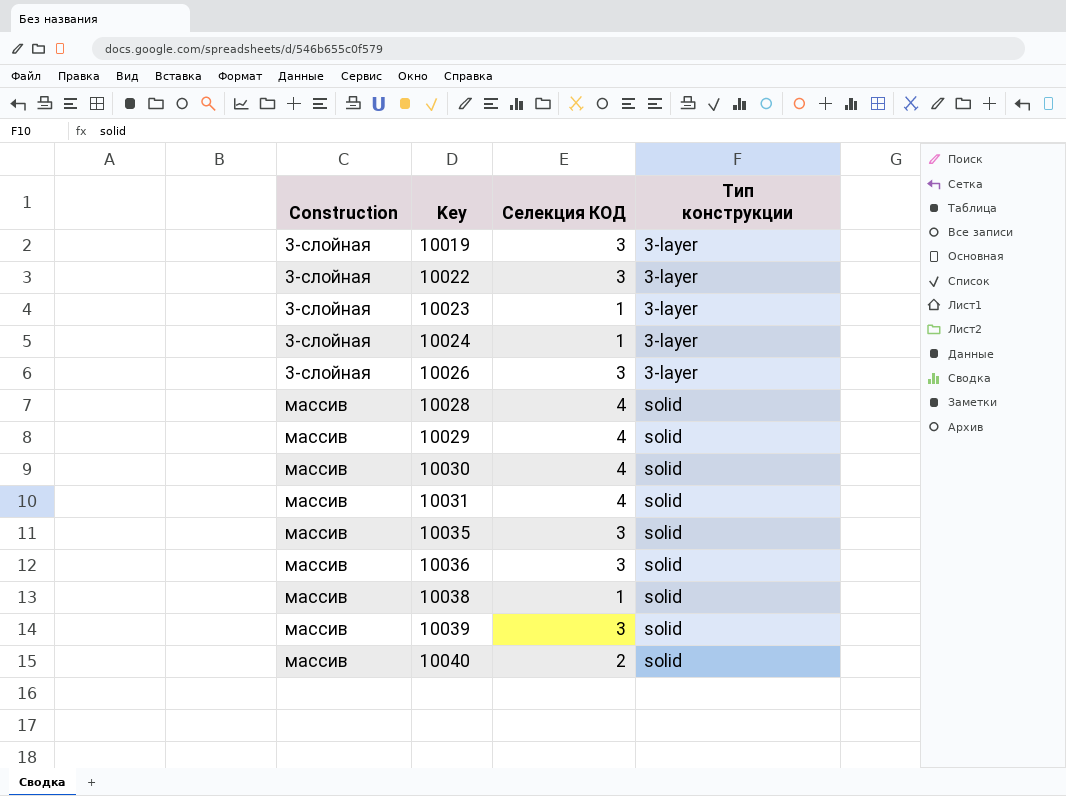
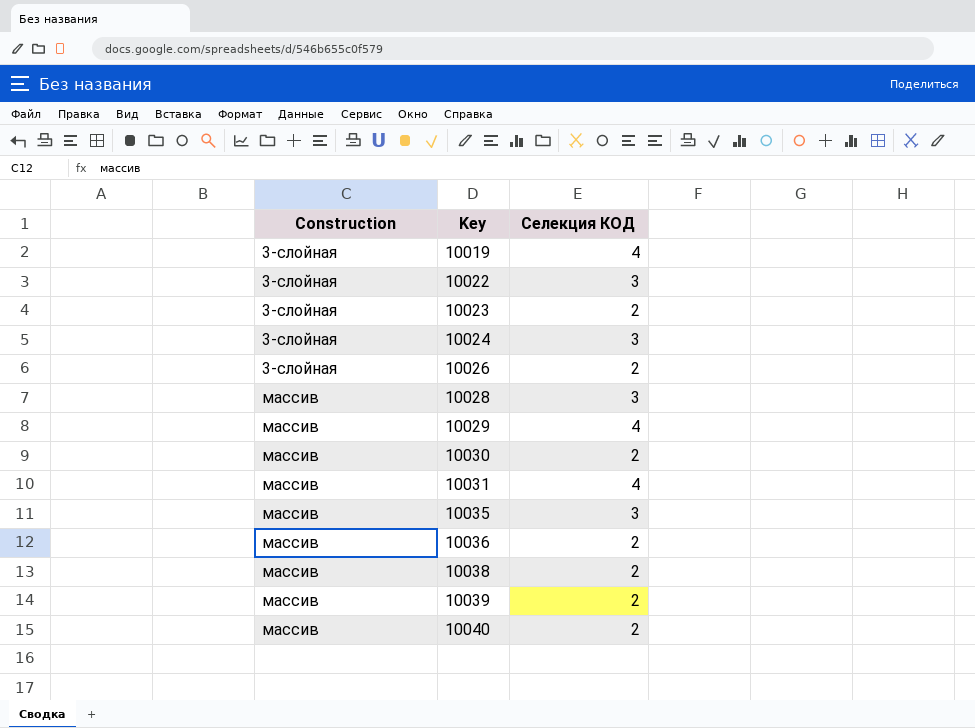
column Тип конструкции | position: 4 -> none
10019 | Селекция КОД: 3 -> 4
10023 | Селекция КОД: 1 -> 2
10024 | Селекция КОД: 1 -> 3
10026 | Селекция КОД: 3 -> 2
10028 | Селекция КОД: 4 -> 3
10030 | Селекция КОД: 4 -> 2
10036 | Селекция КОД: 3 -> 2
10038 | Селекция КОД: 1 -> 2
10039 | Селекция КОД: 3 -> 2

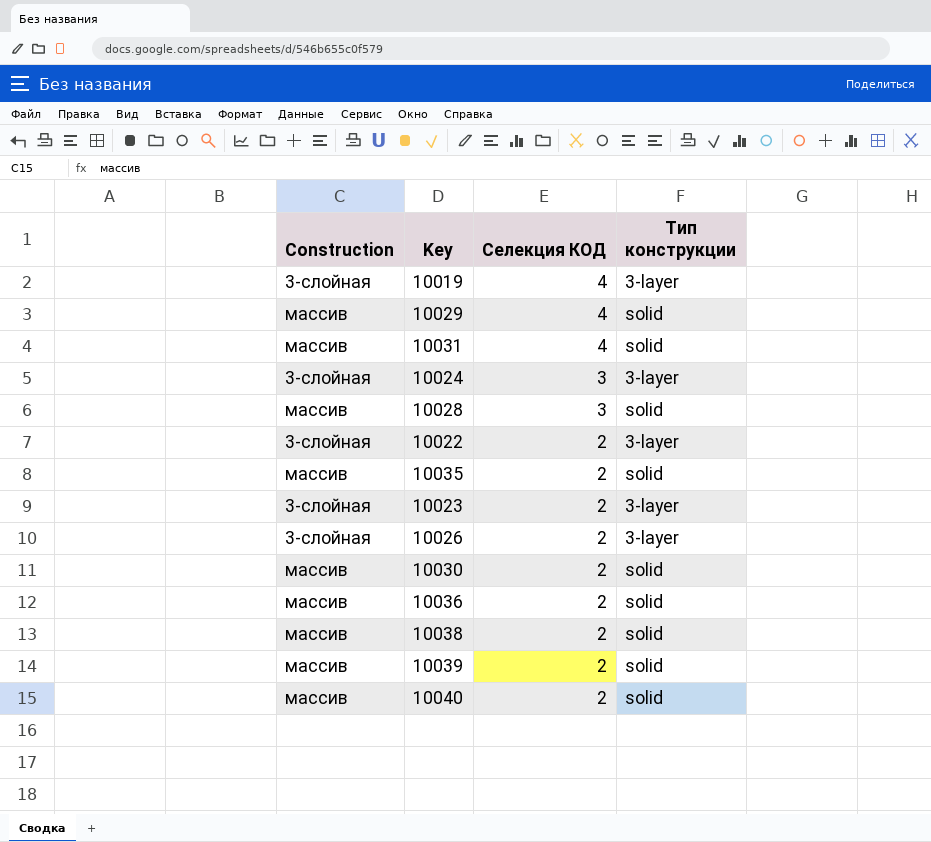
row order: Construction ascending -> Селекция КОД descending
column Тип конструкции | position: none -> 4
10022 | Селекция КОД: 3 -> 2
10035 | Селекция КОД: 3 -> 2

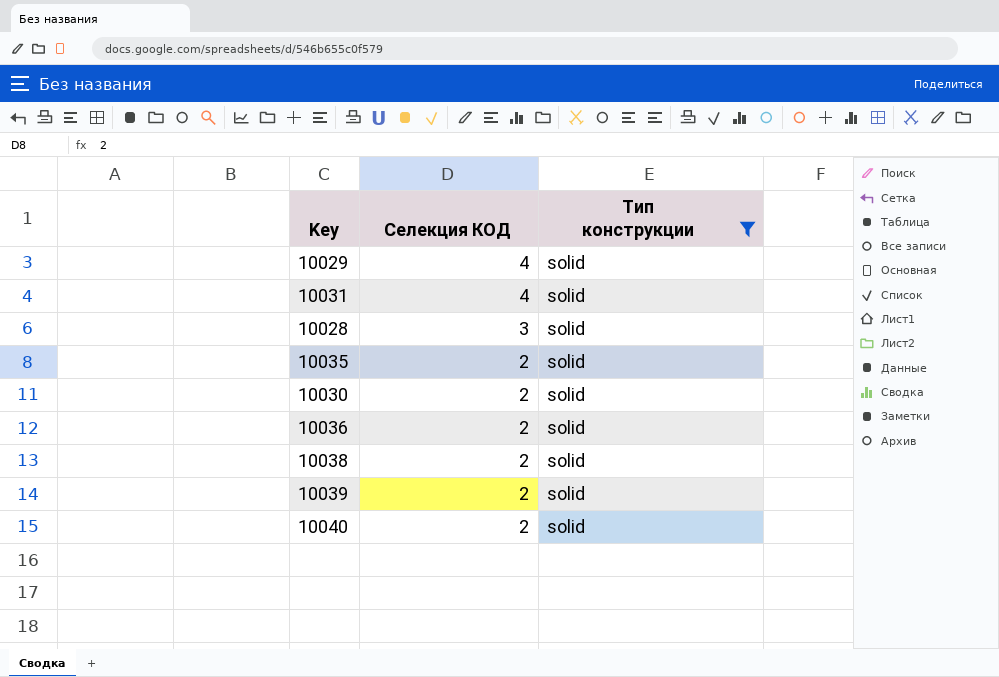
filter: none -> Тип конструкции = solid
column Construction | position: 1 -> none

